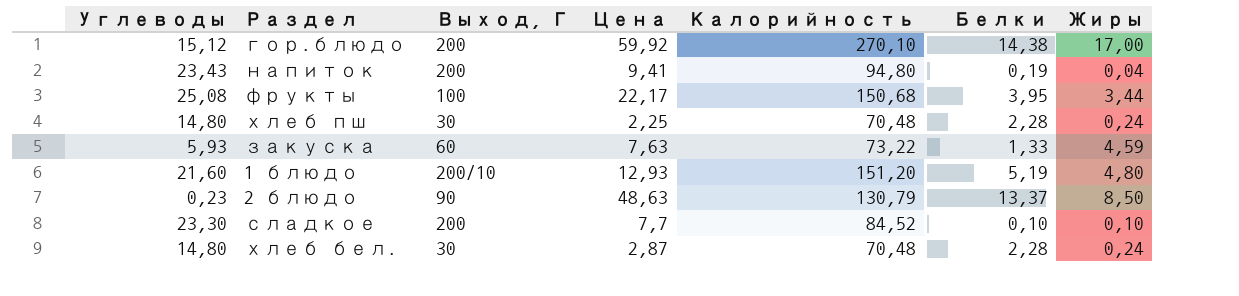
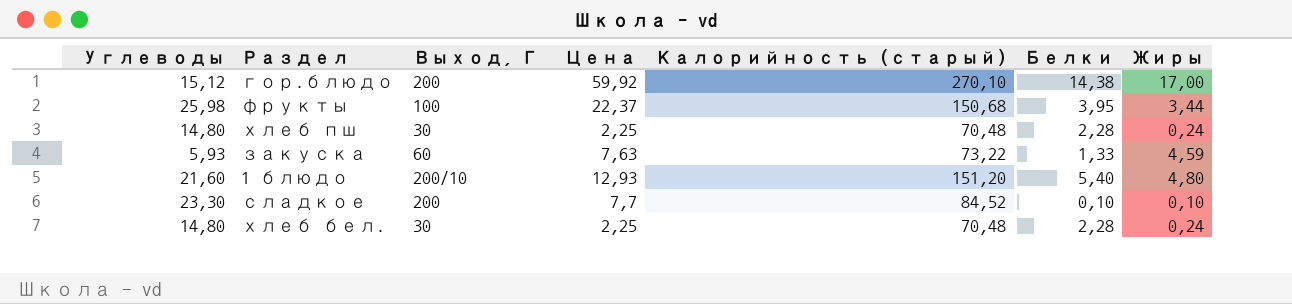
column name: Калорийность -> Калорийность (старый)
row напиток: 23,43 | 200 | 9,41 | 94,80 | 0,19 | 0,04 -> none
row 2 блюдо: 0,23 | 90 | 48,63 | 130,79 | 13,37 | 8,50 -> none
фрукты | Углеводы: 25,08 -> 25,98
фрукты | Цена: 22,17 -> 22,37
1 блюдо | Белки: 5,19 -> 5,40
хлеб бел. | Цена: 2,87 -> 2,25

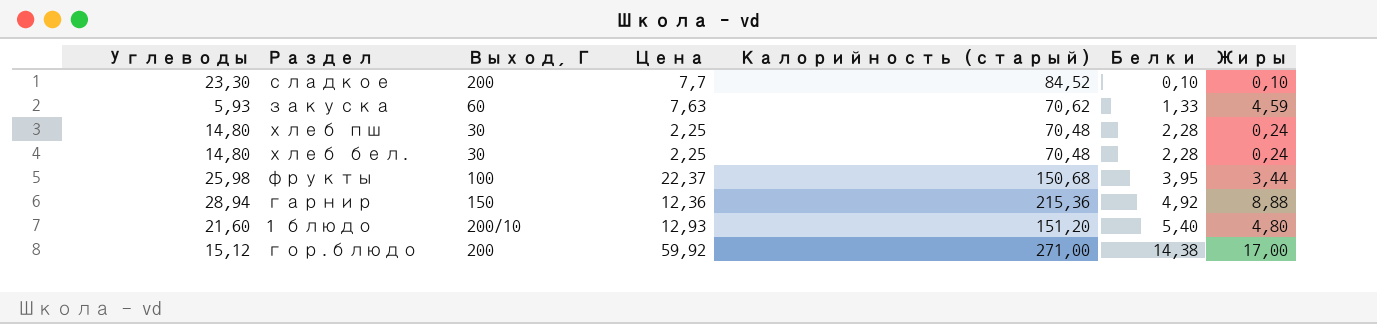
row order: none -> Белки ascending
закуска | Калорийность (старый): 73,22 -> 70,62
row гарнир: none -> 28,94 | 150 | 12,36 | 215,36 | 4,92 | 8,88
гор.блюдо | Калорийность (старый): 270,10 -> 271,00

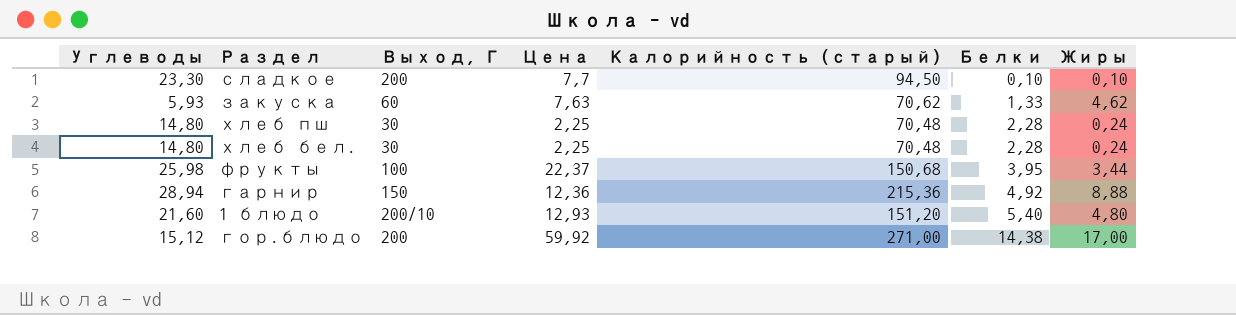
сладкое | Калорийность (старый): 84,52 -> 94,50
закуска | Жиры: 4,59 -> 4,62

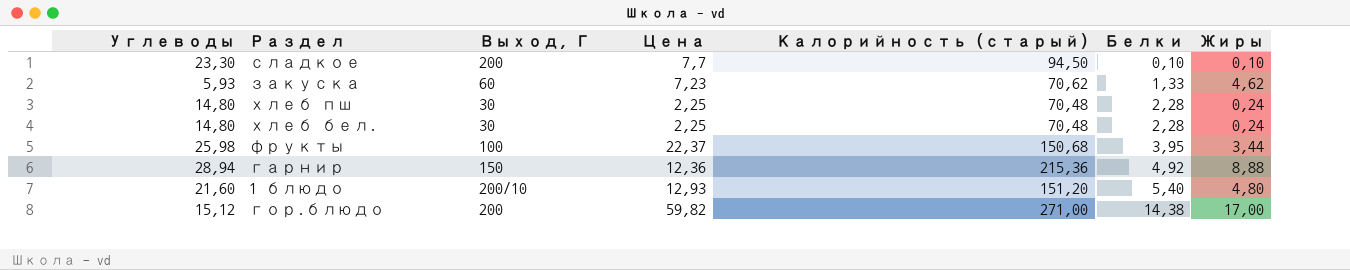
закуска | Цена: 7,63 -> 7,23
гор.блюдо | Цена: 59,92 -> 59,82

